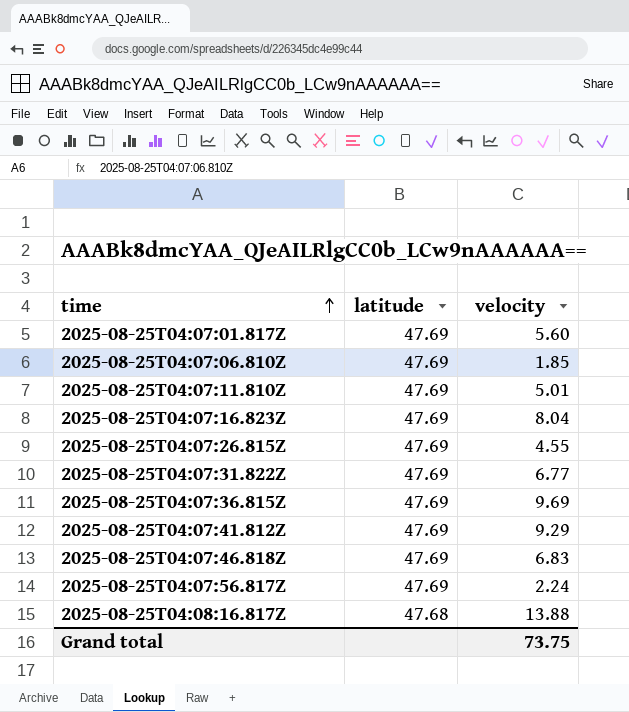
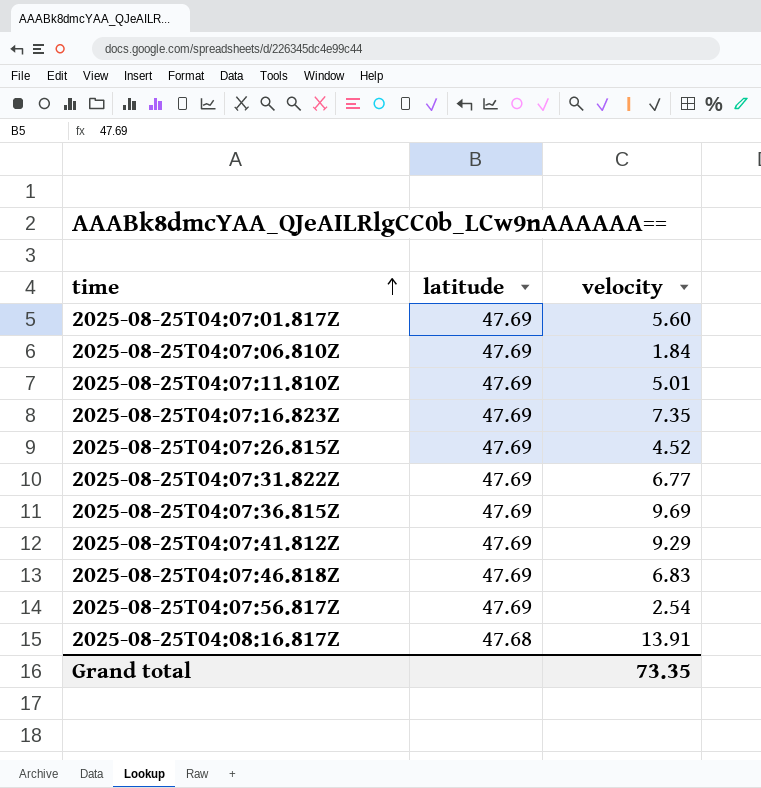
2025-08-25T04:07:06.810Z | velocity: 1.85 -> 1.84
2025-08-25T04:07:16.823Z | velocity: 8.04 -> 7.35
2025-08-25T04:07:26.815Z | velocity: 4.55 -> 4.52
2025-08-25T04:07:56.817Z | velocity: 2.24 -> 2.54
2025-08-25T04:08:16.817Z | velocity: 13.88 -> 13.91
Grand total | velocity: 73.75 -> 73.35

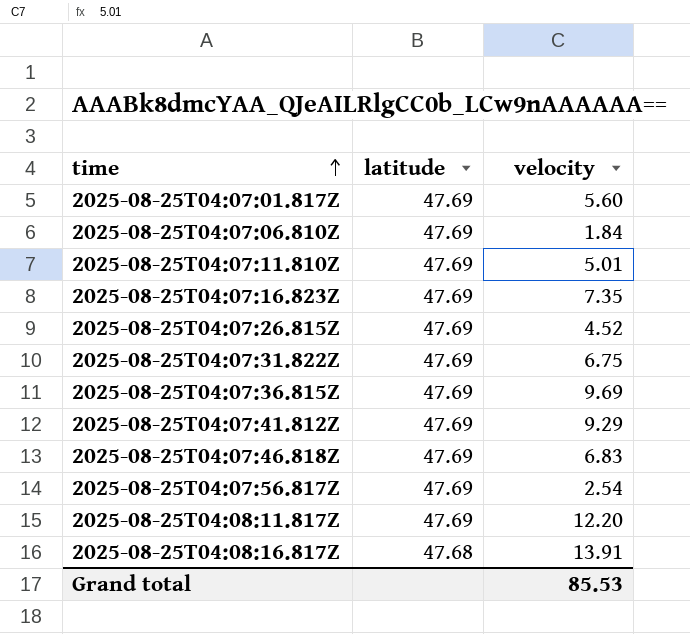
2025-08-25T04:07:31.822Z | velocity: 6.77 -> 6.75
row 2025-08-25T04:08:11.817Z: none -> 47.69 | 12.20
Grand total | velocity: 73.35 -> 85.53

